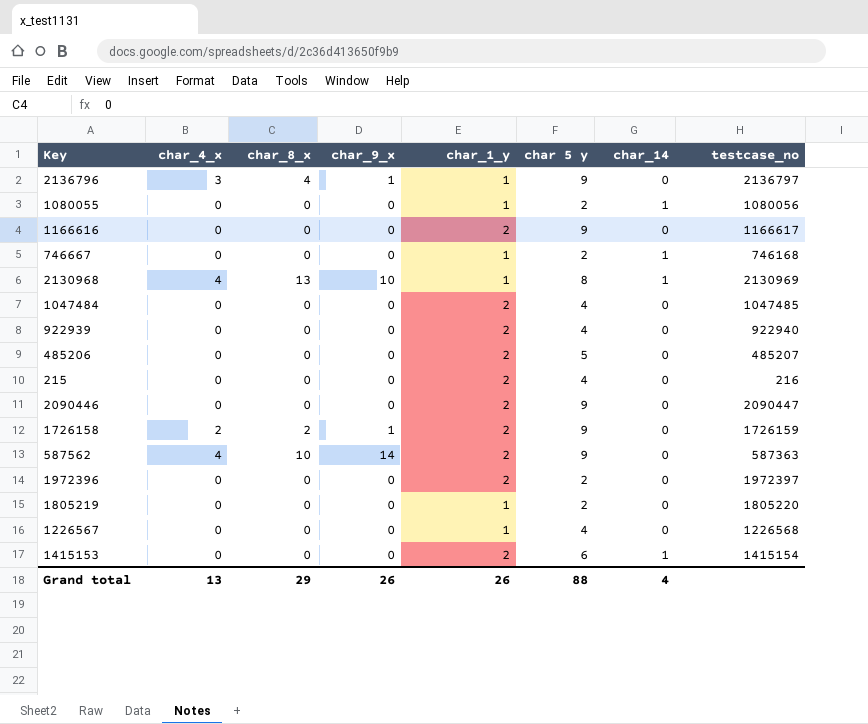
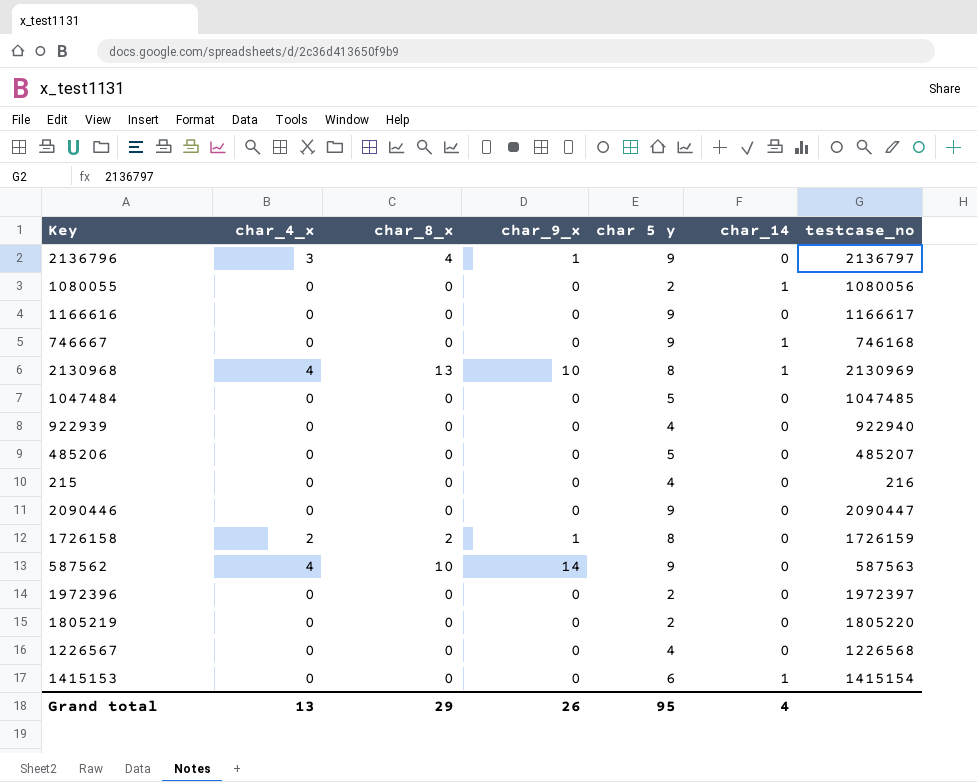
column char_1_y | position: 5 -> none
746667 | char 5 y: 2 -> 9
1047484 | char 5 y: 4 -> 5
1726158 | char 5 y: 9 -> 8
587562 | testcase_no: 587363 -> 587563
Grand total | char 5 y: 88 -> 95

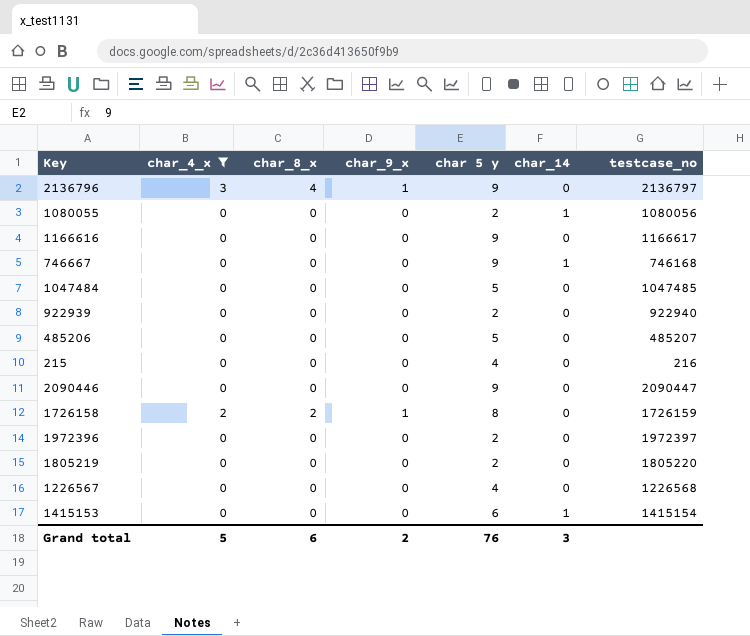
filter: none -> char_4_x != 4
922939 | char 5 y: 4 -> 2
Grand total | char_4_x: 13 -> 5
Grand total | char_8_x: 29 -> 6
Grand total | char_9_x: 26 -> 2
Grand total | char 5 y: 95 -> 76
Grand total | char_14: 4 -> 3

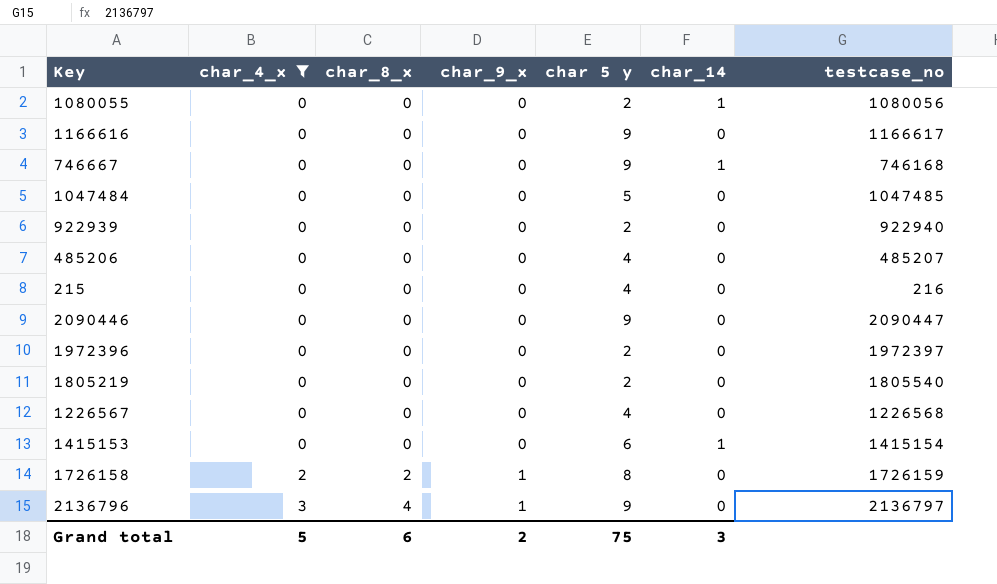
row order: none -> char_4_x ascending
485206 | char 5 y: 5 -> 4
1805219 | testcase_no: 1805220 -> 1805540
Grand total | char 5 y: 76 -> 75

